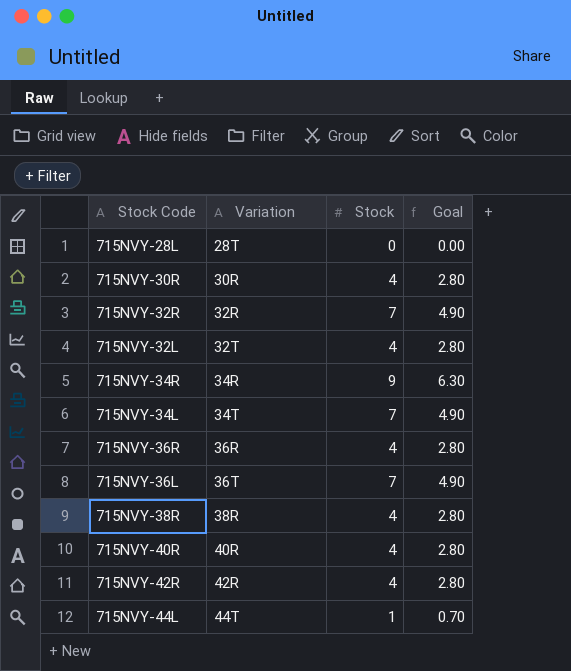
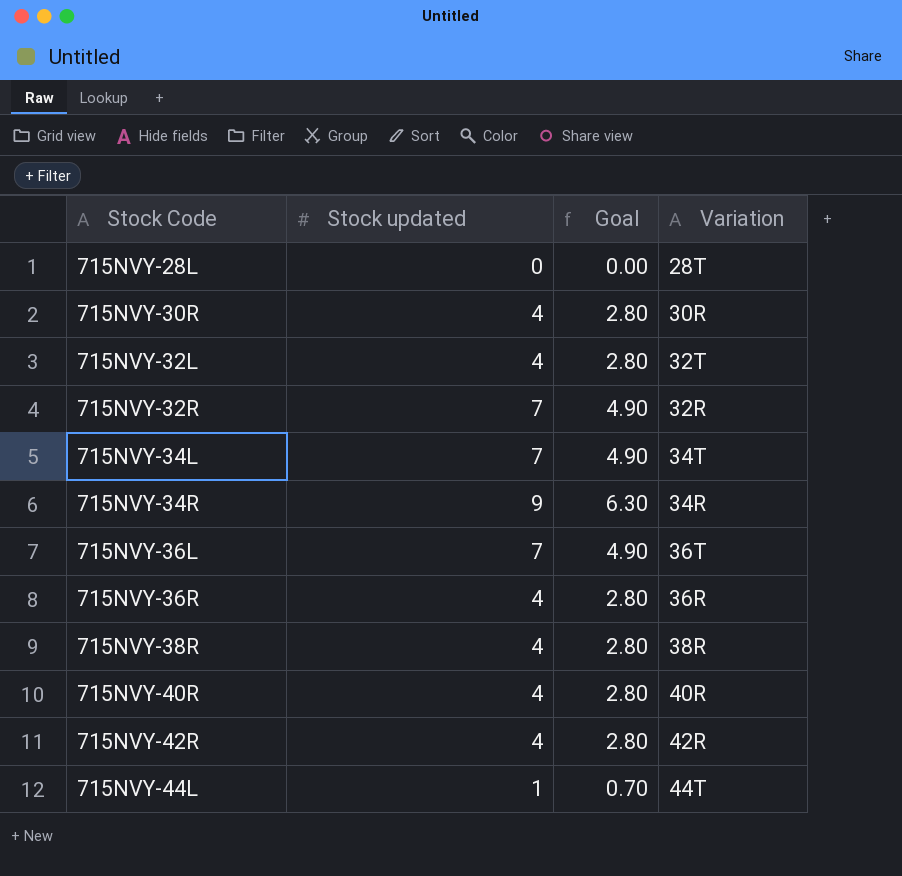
row order: Variation ascending -> Stock Code ascending
column name: Stock -> Stock updated
column Variation | position: 2 -> 4

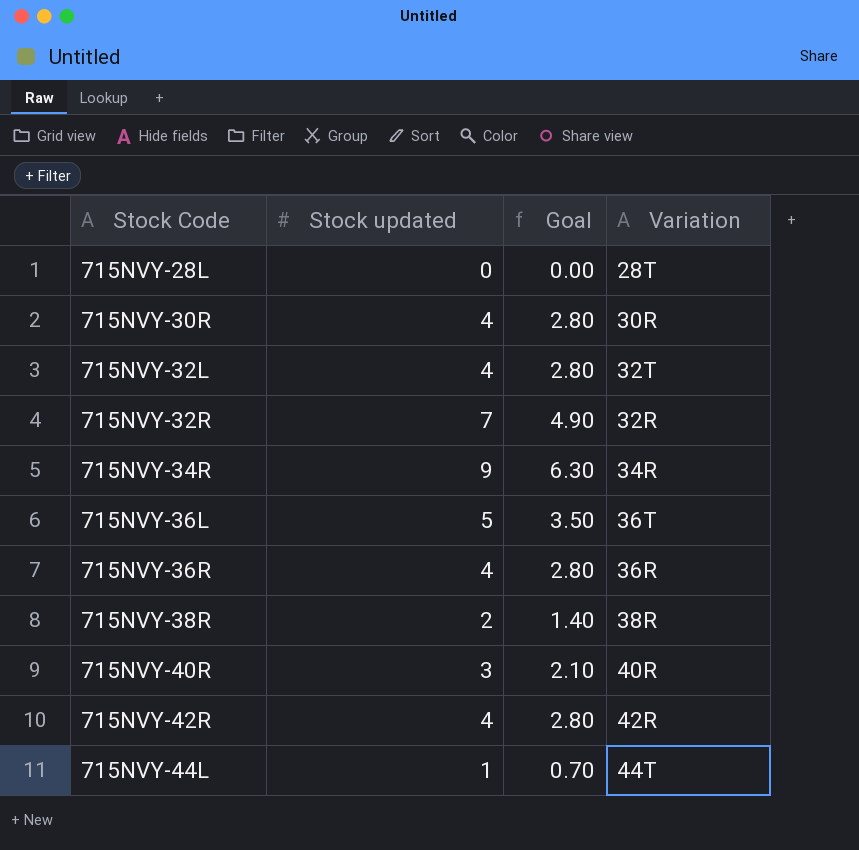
row 715NVY-34L: 7 | 4.90 | 34T -> none
715NVY-36L | Stock updated: 7 -> 5
715NVY-36L | Goal: 4.90 -> 3.50
715NVY-38R | Stock updated: 4 -> 2
715NVY-38R | Goal: 2.80 -> 1.40
715NVY-40R | Stock updated: 4 -> 3
715NVY-40R | Goal: 2.80 -> 2.10

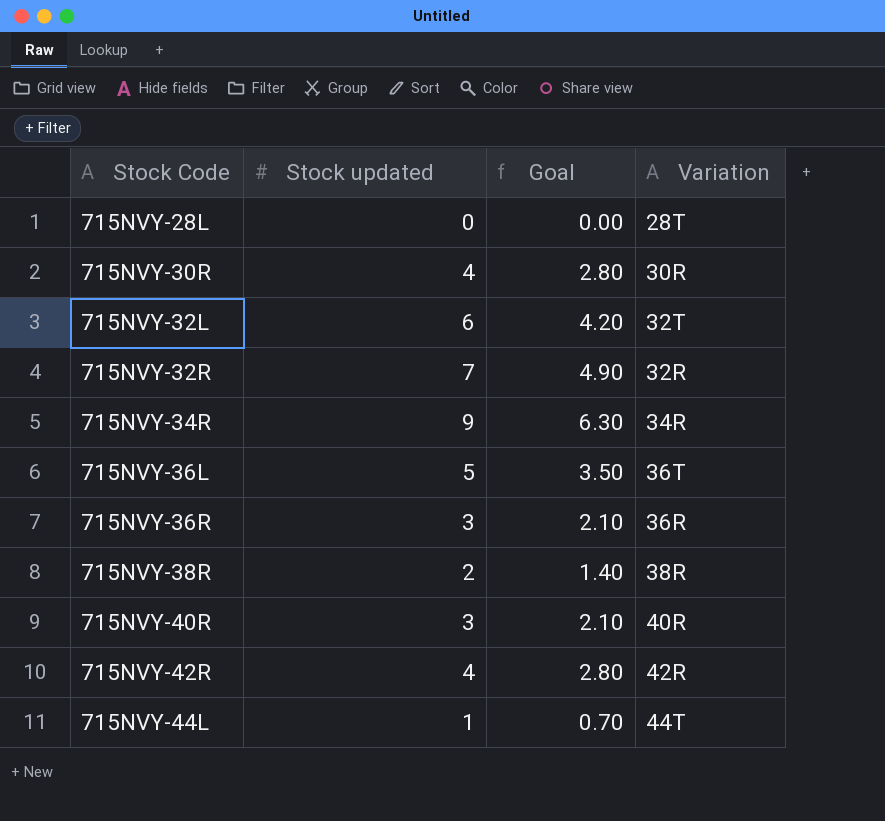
715NVY-32L | Stock updated: 4 -> 6
715NVY-32L | Goal: 2.80 -> 4.20
715NVY-36R | Stock updated: 4 -> 3
715NVY-36R | Goal: 2.80 -> 2.10

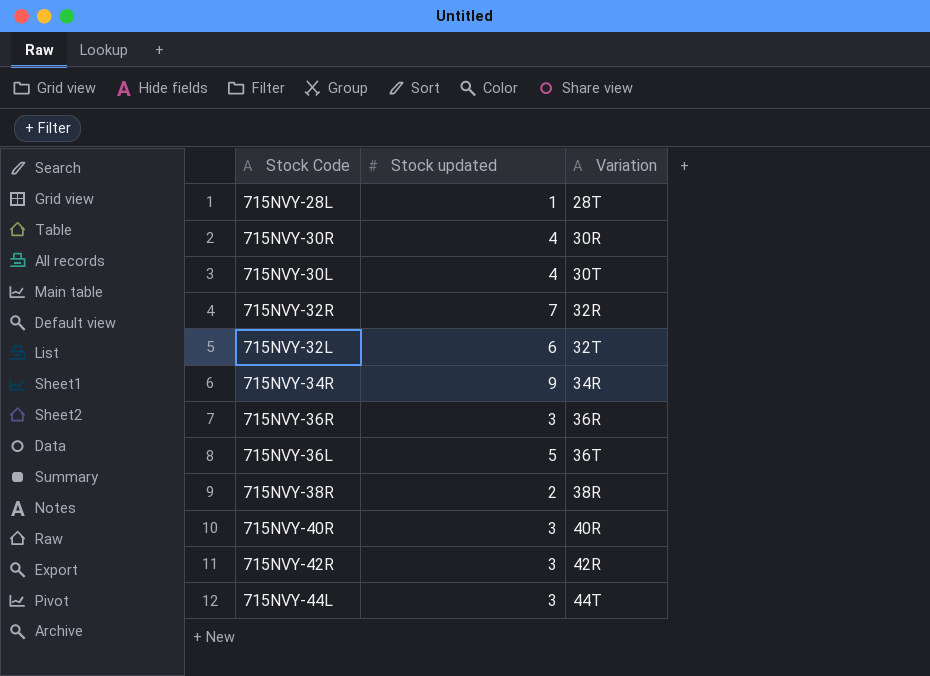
row order: Stock Code ascending -> Variation ascending
column Goal | formula: [Stock updated] * 0.7 -> none
715NVY-28L | Stock updated: 0 -> 1
row 715NVY-30L: none -> 4 | 30T
715NVY-42R | Stock updated: 4 -> 3
715NVY-44L | Stock updated: 1 -> 3

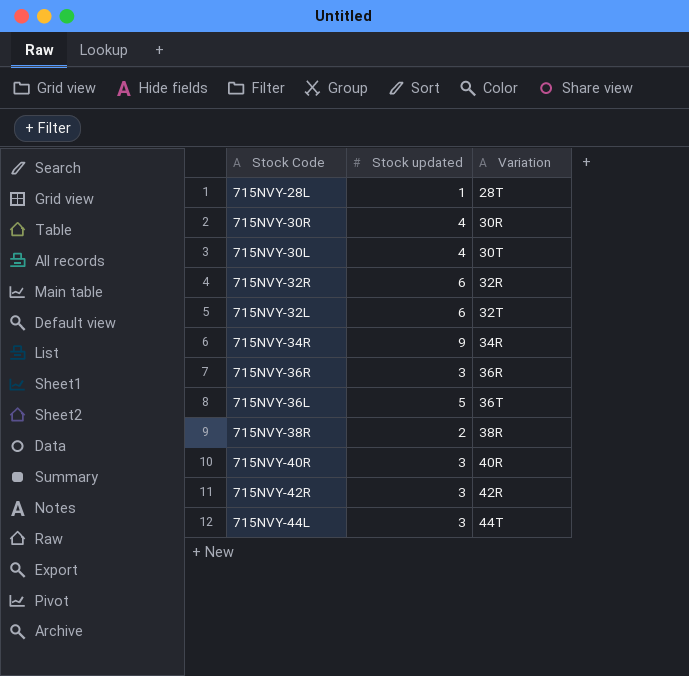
715NVY-32R | Stock updated: 7 -> 6

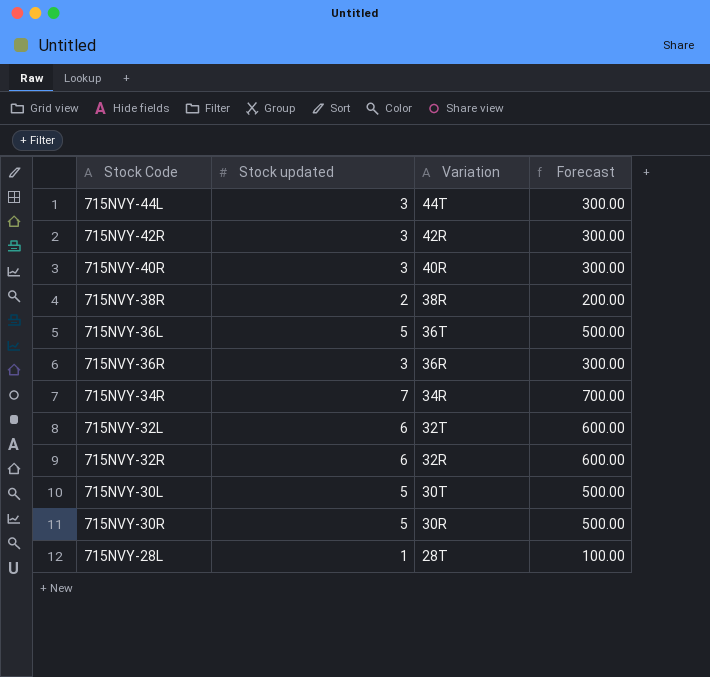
row order: Variation ascending -> Variation descending
column Forecast | formula: none -> [Stock updated] * 100
715NVY-34R | Stock updated: 9 -> 7
715NVY-30L | Stock updated: 4 -> 5
715NVY-30R | Stock updated: 4 -> 5

